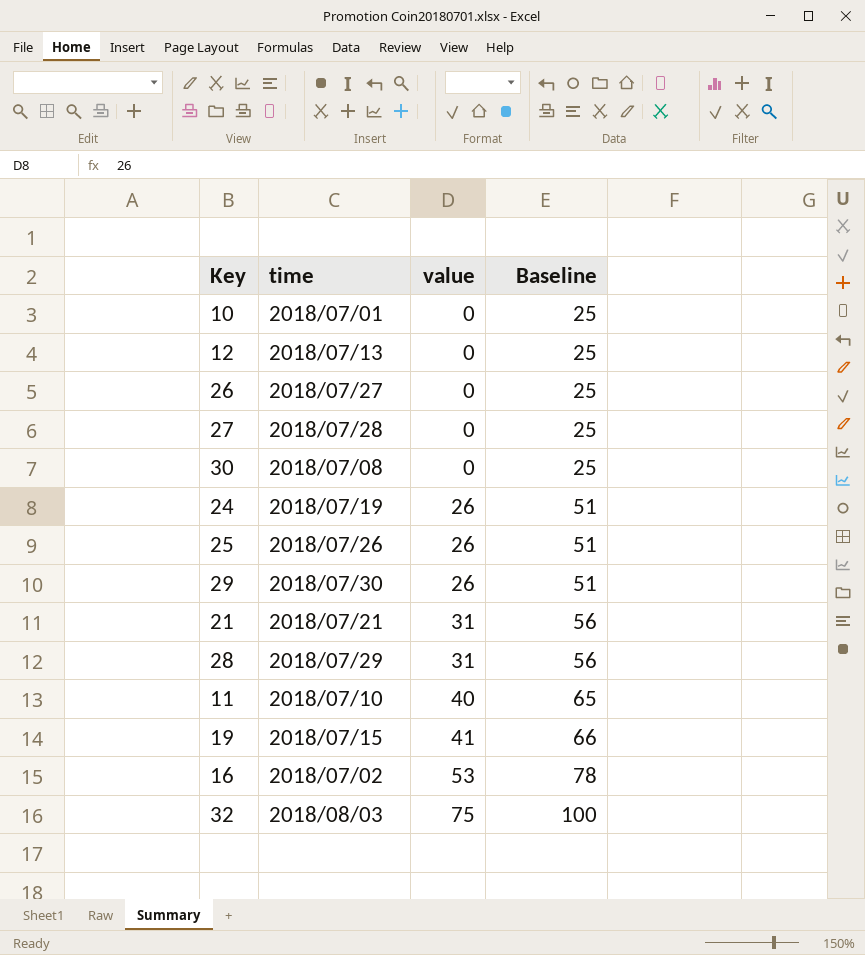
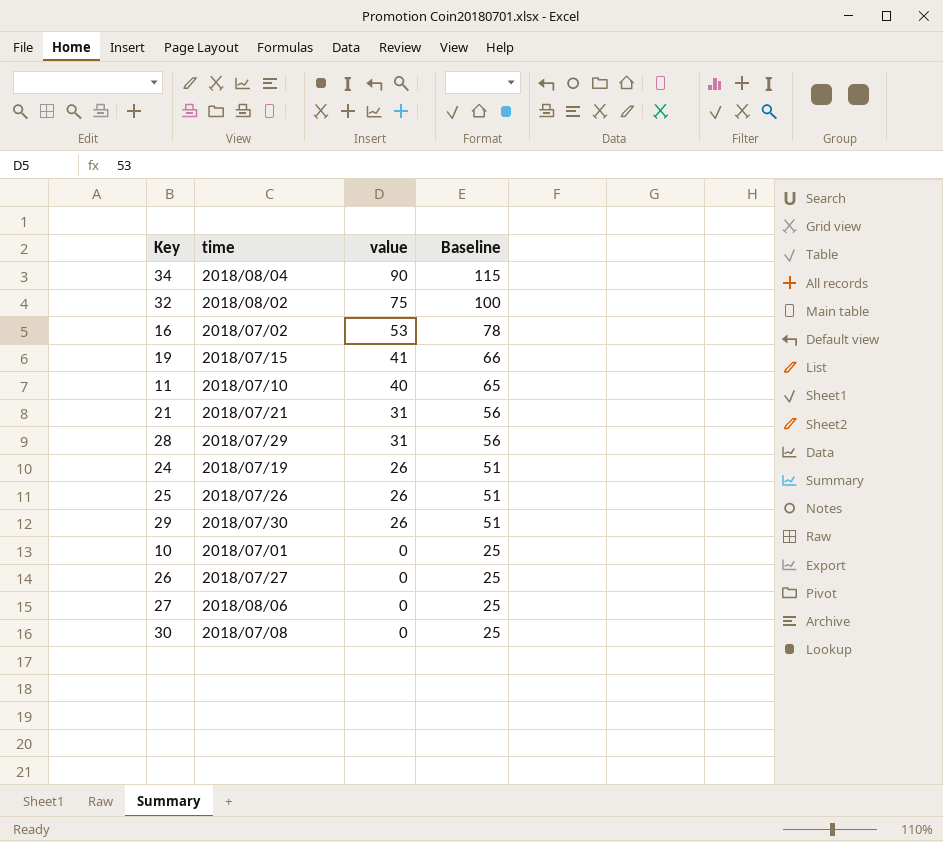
row order: value ascending -> value descending
row 12: 2018/07/13 | 0 | 25 -> none
row 34: none -> 2018/08/04 | 90 | 115
32 | time: 2018/08/03 -> 2018/08/02
27 | time: 2018/07/28 -> 2018/08/06

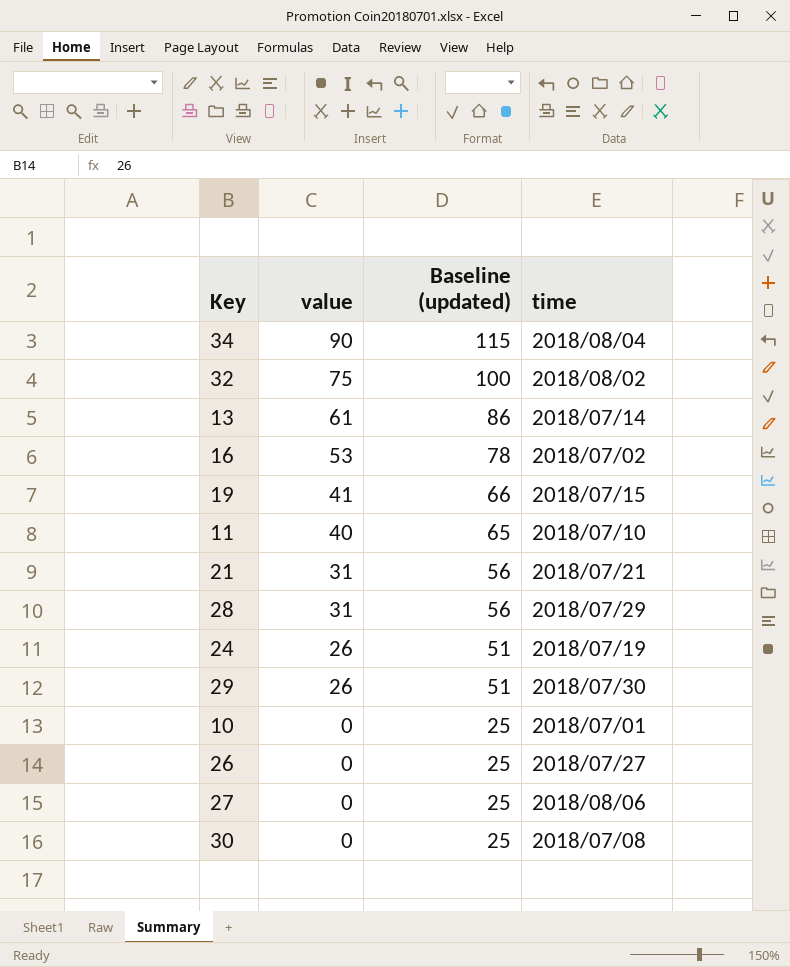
column name: Baseline -> Baseline (updated)
column time | position: 2 -> 4
row 25: 2018/07/26 | 26 | 51 -> none
row 13: none -> 61 | 86 | 2018/07/14

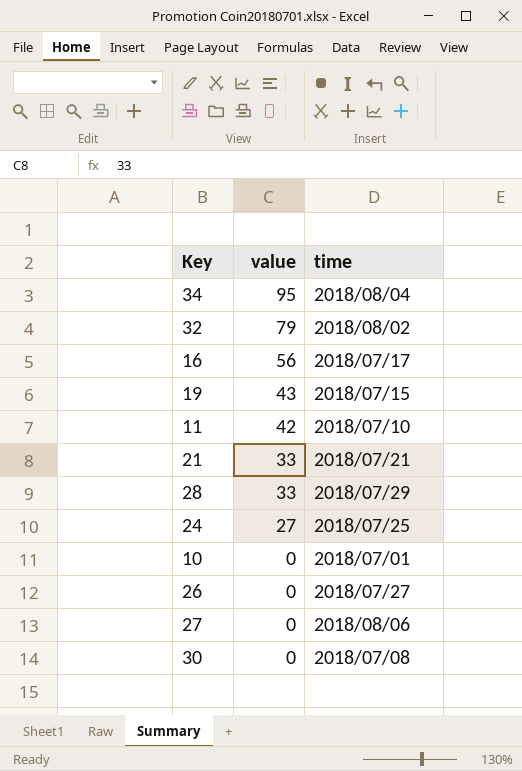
column Baseline (updated) | formula: [value] + 25 -> none
row 13: 61 | 86 | 2018/07/14 -> none
row 29: 26 | 51 | 2018/07/30 -> none
34 | value: 90 -> 95
32 | value: 75 -> 79
16 | value: 53 -> 56
16 | time: 2018/07/02 -> 2018/07/17
19 | value: 41 -> 43
11 | value: 40 -> 42
21 | value: 31 -> 33
28 | value: 31 -> 33
24 | value: 26 -> 27
24 | time: 2018/07/19 -> 2018/07/25

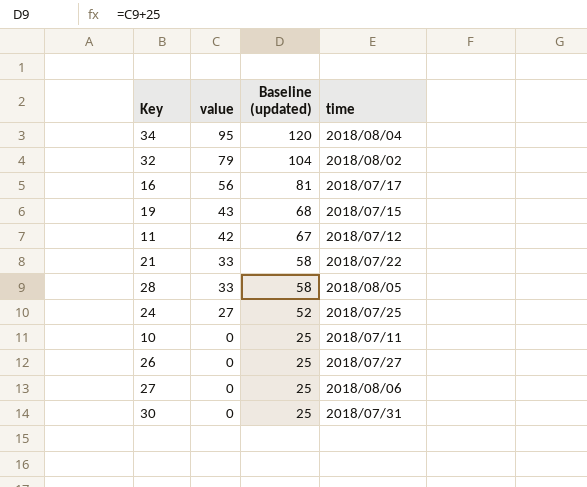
column Baseline (updated) | formula: none -> [value] + 25
11 | time: 2018/07/10 -> 2018/07/12
21 | time: 2018/07/21 -> 2018/07/22
28 | time: 2018/07/29 -> 2018/08/05
10 | time: 2018/07/01 -> 2018/07/11
30 | time: 2018/07/08 -> 2018/07/31

